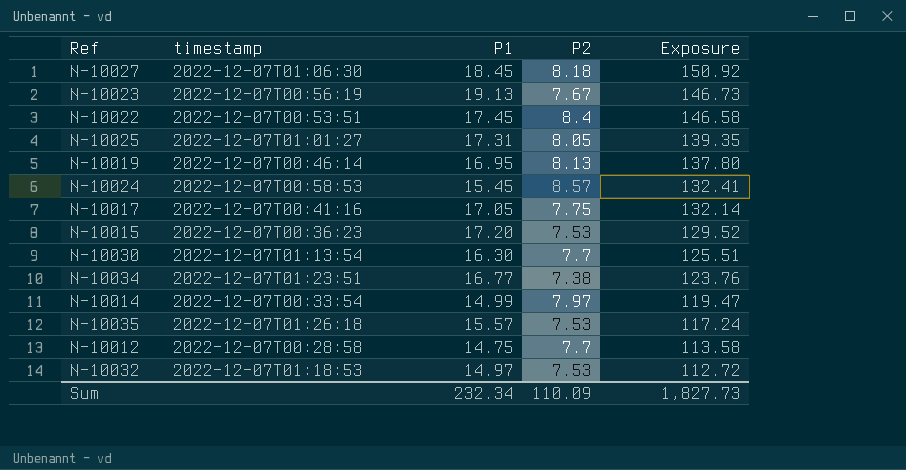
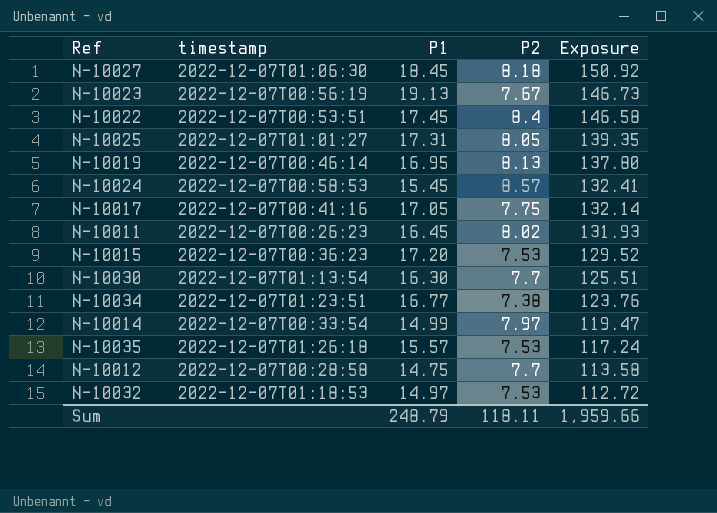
row N-10011: none -> 2022-12-07T00:26:23 | 16.45 | 8.02 | 131.93
Sum | P1: 232.34 -> 248.79
Sum | P2: 110.09 -> 118.11
Sum | Exposure: 1,827.73 -> 1,959.66

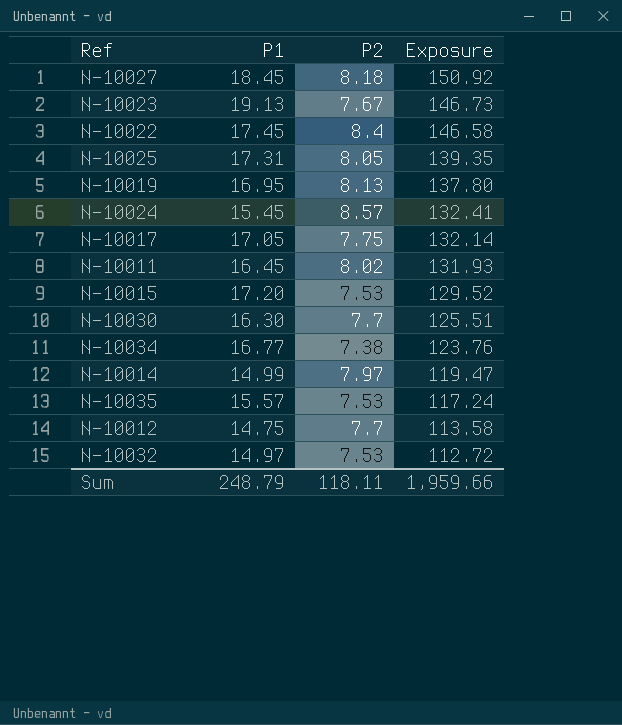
column timestamp | position: 2 -> none

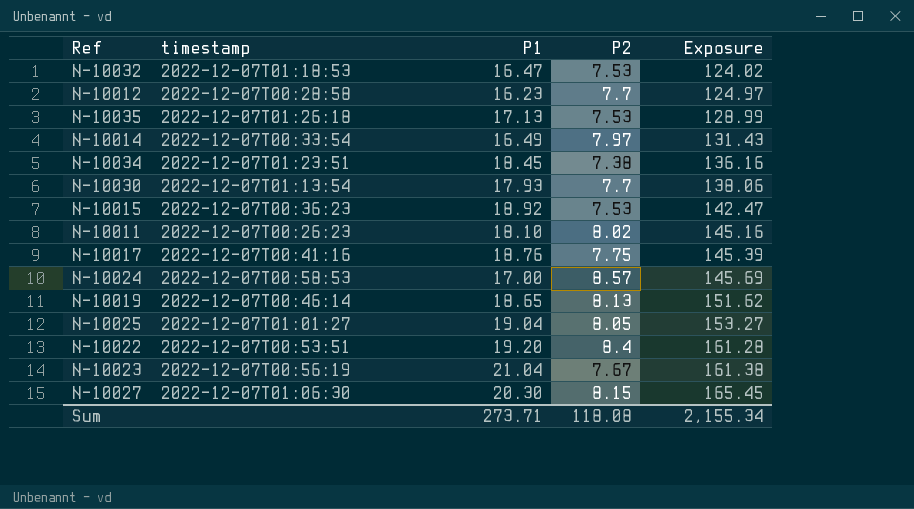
row order: Exposure descending -> Exposure ascending
column timestamp | position: none -> 2
N-10032 | P1: 14.97 -> 16.47
N-10032 | Exposure: 112.72 -> 124.02
N-10012 | P1: 14.75 -> 16.23
N-10012 | Exposure: 113.58 -> 124.97
N-10035 | P1: 15.57 -> 17.13
N-10035 | Exposure: 117.24 -> 128.99
N-10014 | P1: 14.99 -> 16.49
N-10014 | Exposure: 119.47 -> 131.43
N-10034 | P1: 16.77 -> 18.45
N-10034 | Exposure: 123.76 -> 136.16
N-10030 | P1: 16.30 -> 17.93
N-10030 | Exposure: 125.51 -> 138.06
N-10015 | P1: 17.20 -> 18.92
N-10015 | Exposure: 129.52 -> 142.47
N-10011 | P1: 16.45 -> 18.10
N-10011 | Exposure: 131.93 -> 145.16
N-10017 | P1: 17.05 -> 18.76
N-10017 | Exposure: 132.14 -> 145.39
N-10024 | P1: 15.45 -> 17.00
N-10024 | Exposure: 132.41 -> 145.69
N-10019 | P1: 16.95 -> 18.65
N-10019 | Exposure: 137.80 -> 151.62
N-10025 | P1: 17.31 -> 19.04
N-10025 | Exposure: 139.35 -> 153.27
N-10022 | P1: 17.45 -> 19.20
N-10022 | Exposure: 146.58 -> 161.28
N-10023 | P1: 19.13 -> 21.04
N-10023 | Exposure: 146.73 -> 161.38
N-10027 | P1: 18.45 -> 20.30
N-10027 | P2: 8.18 -> 8.15
N-10027 | Exposure: 150.92 -> 165.45
Sum | P1: 248.79 -> 273.71
Sum | P2: 118.11 -> 118.08
Sum | Exposure: 1,959.66 -> 2,155.34

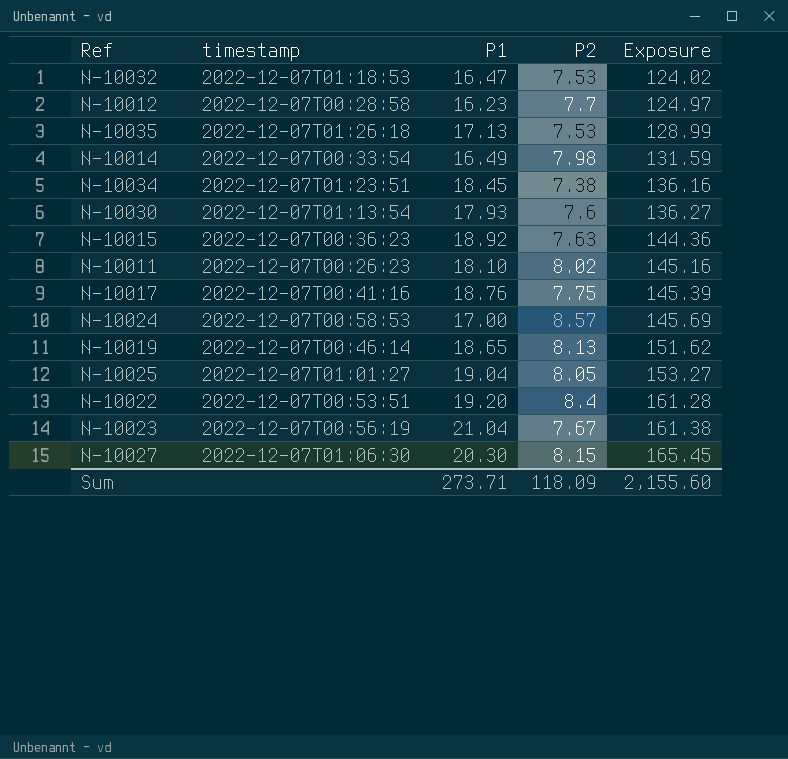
N-10014 | P2: 7.97 -> 7.98
N-10014 | Exposure: 131.43 -> 131.59
N-10030 | P2: 7.7 -> 7.6
N-10030 | Exposure: 138.06 -> 136.27
N-10015 | P2: 7.53 -> 7.63
N-10015 | Exposure: 142.47 -> 144.36
Sum | P2: 118.08 -> 118.09
Sum | Exposure: 2,155.34 -> 2,155.60

